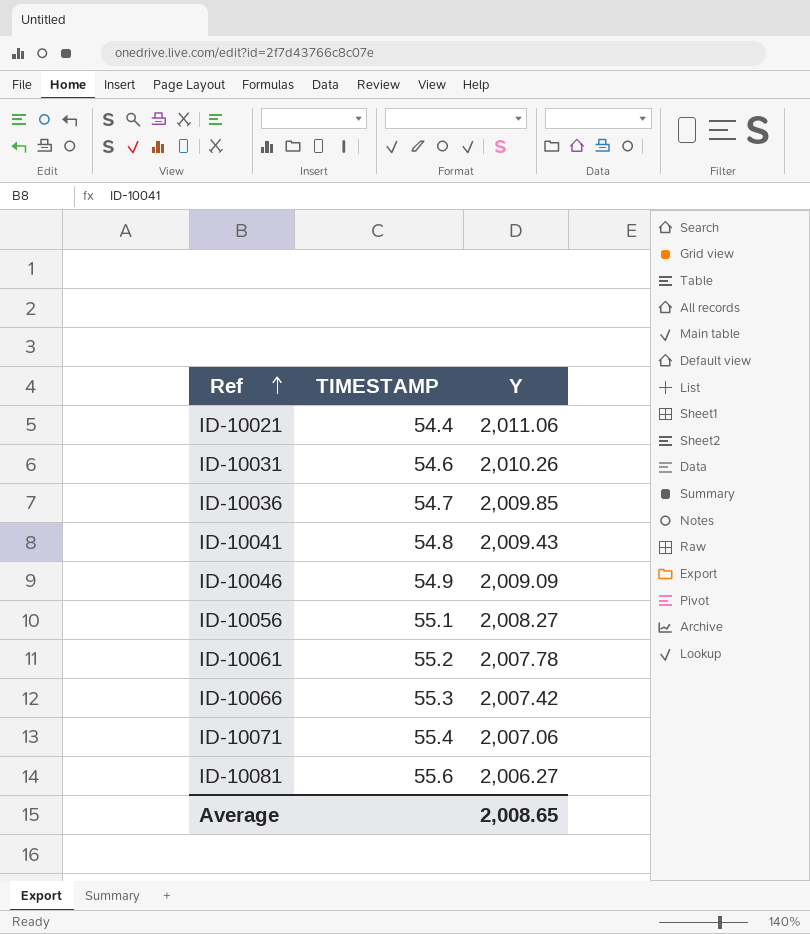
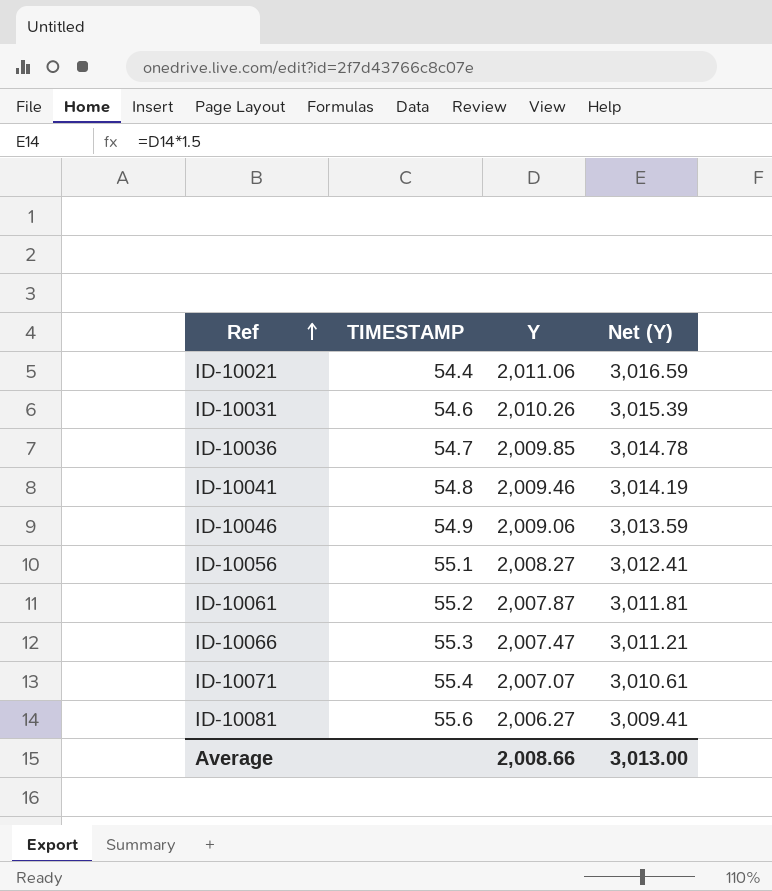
column Net (Y) | formula: none -> [Y] * 1.5
ID-10041 | Y: 2,009.43 -> 2,009.46
ID-10046 | Y: 2,009.09 -> 2,009.06
ID-10061 | Y: 2,007.78 -> 2,007.87
ID-10066 | Y: 2,007.42 -> 2,007.47
ID-10071 | Y: 2,007.06 -> 2,007.07
Average | Y: 2,008.65 -> 2,008.66

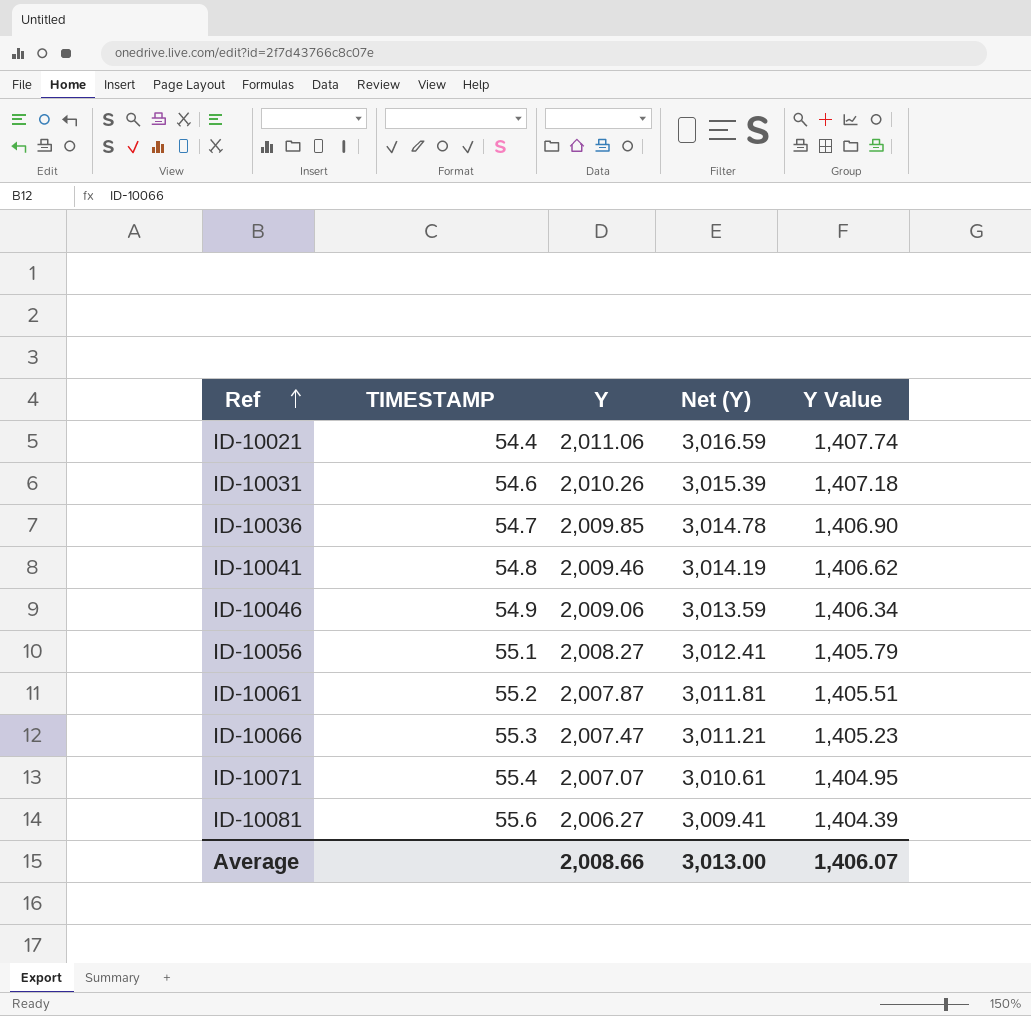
column Y Value | formula: none -> [Y] * 0.7

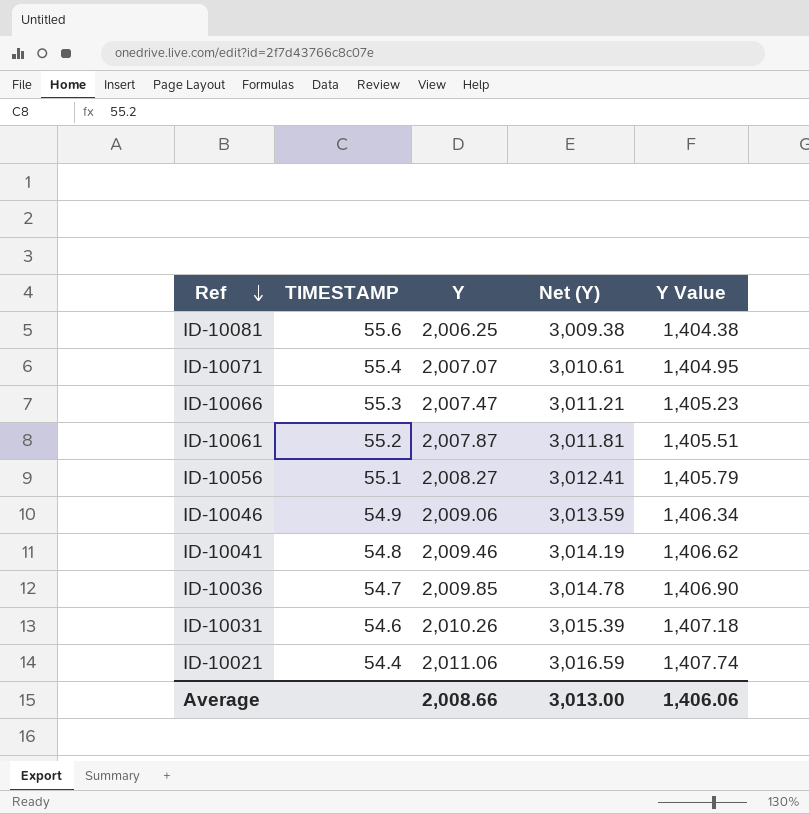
row order: Ref ascending -> Ref descending
ID-10081 | Y: 2,006.27 -> 2,006.25
ID-10081 | Net (Y): 3,009.41 -> 3,009.38
ID-10081 | Y Value: 1,404.39 -> 1,404.38
Average | Y Value: 1,406.07 -> 1,406.06

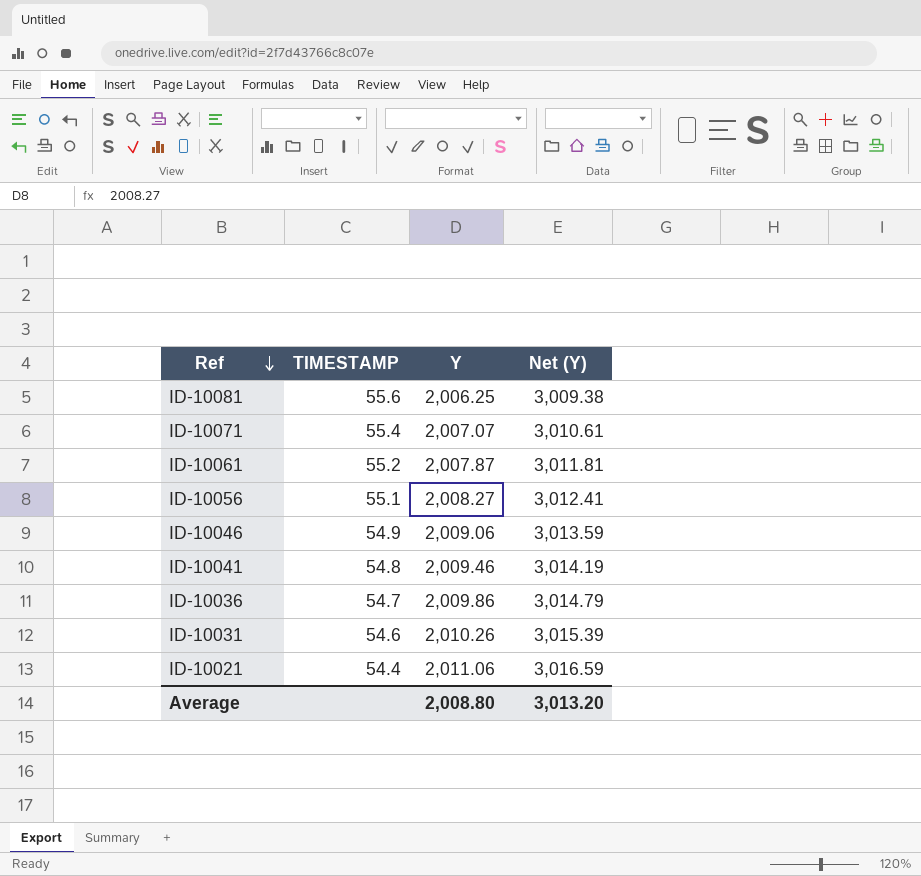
column Y Value | formula: [Y] * 0.7 -> none
row ID-10066: 55.3 | 2,007.47 | 3,011.21 | 1,405.23 -> none
ID-10036 | Y: 2,009.85 -> 2,009.86
ID-10036 | Net (Y): 3,014.78 -> 3,014.79
Average | Y: 2,008.66 -> 2,008.80
Average | Net (Y): 3,013.00 -> 3,013.20

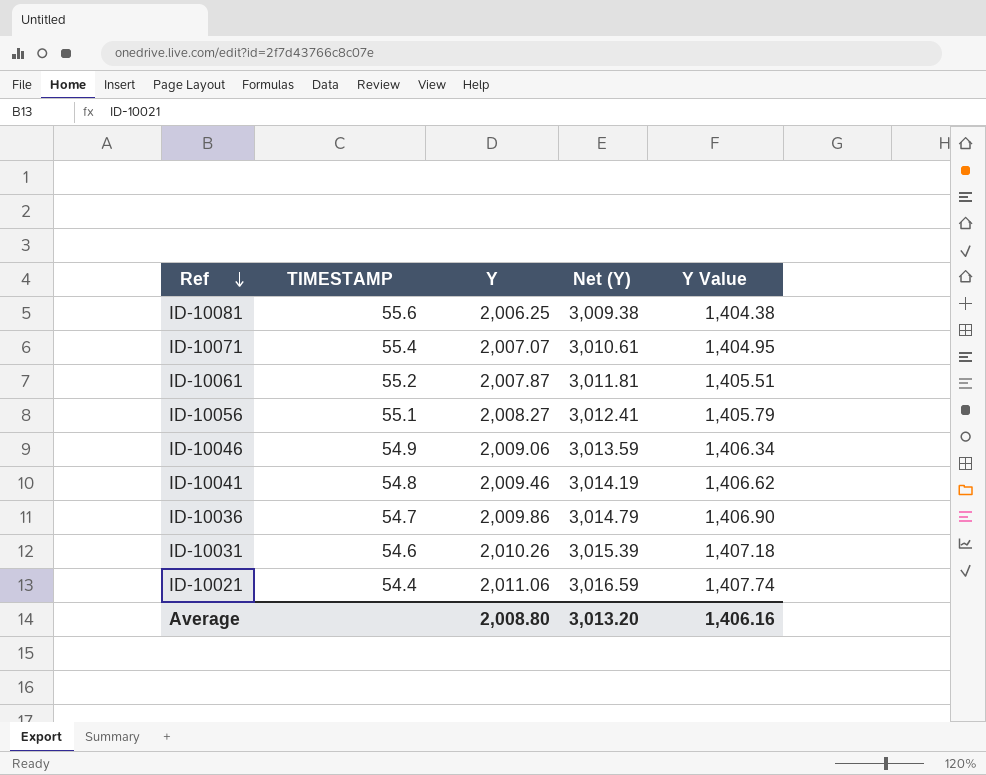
column Y Value | formula: none -> [Y] * 0.7

